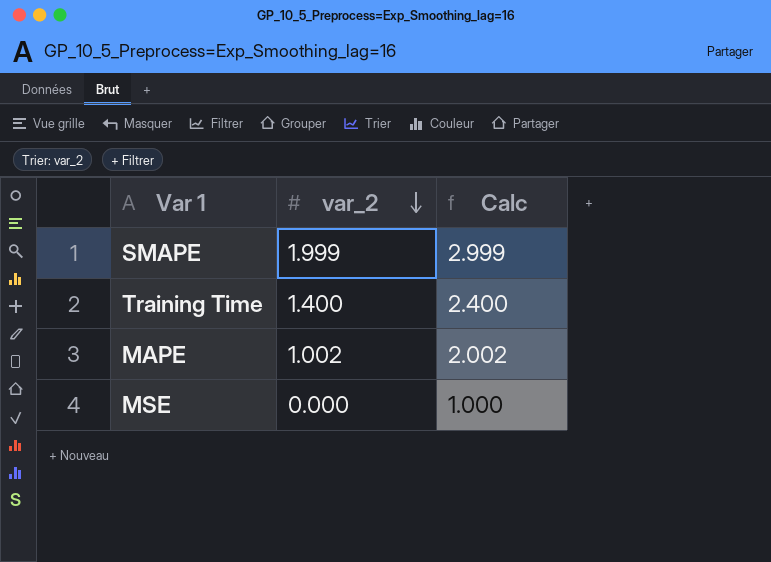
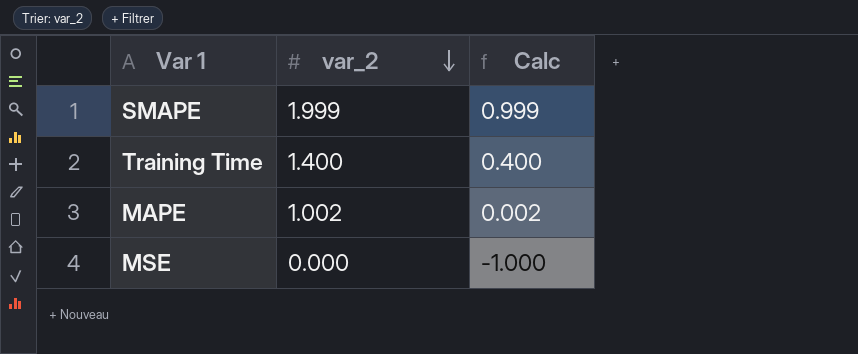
column Calc | formula: [var_2] + 1 -> [var_2] - 1

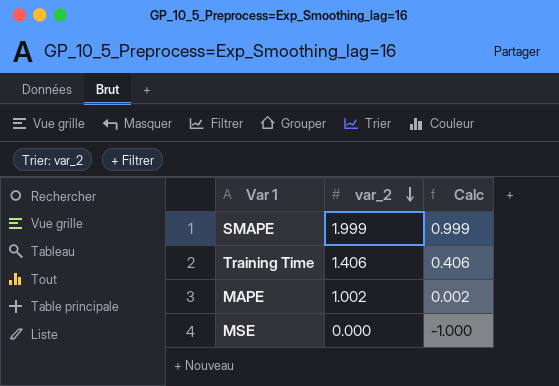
Training Time | var_2: 1.400 -> 1.406
Training Time | Calc: 0.400 -> 0.406

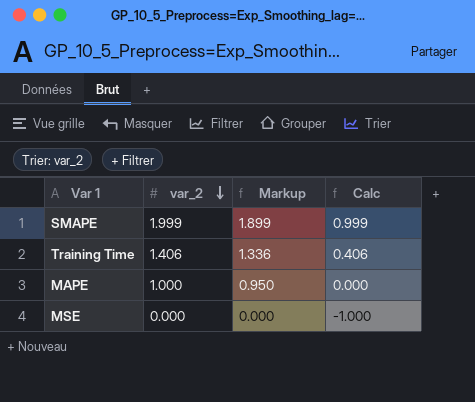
column Markup | formula: none -> [var_2] * 0.95
MAPE | var_2: 1.002 -> 1.000
MAPE | Calc: 0.002 -> 0.000

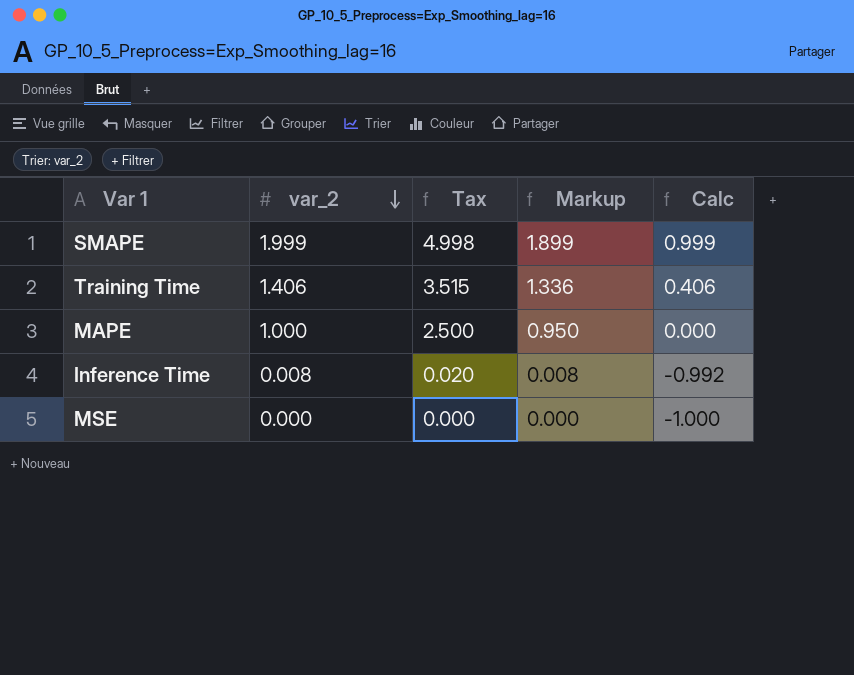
column Tax | formula: none -> [var_2] * 2.5
row Inference Time: none -> 0.008 | 0.020 | 0.008 | -0.992

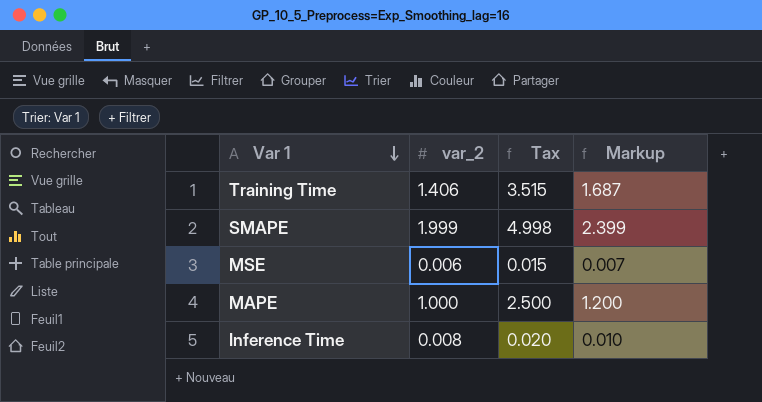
row order: var_2 descending -> Var 1 descending
column Calc | formula: [var_2] - 1 -> none
column Markup | formula: [var_2] * 0.95 -> [var_2] * 1.2
MSE | var_2: 0.000 -> 0.006
MSE | Tax: 0.000 -> 0.015

